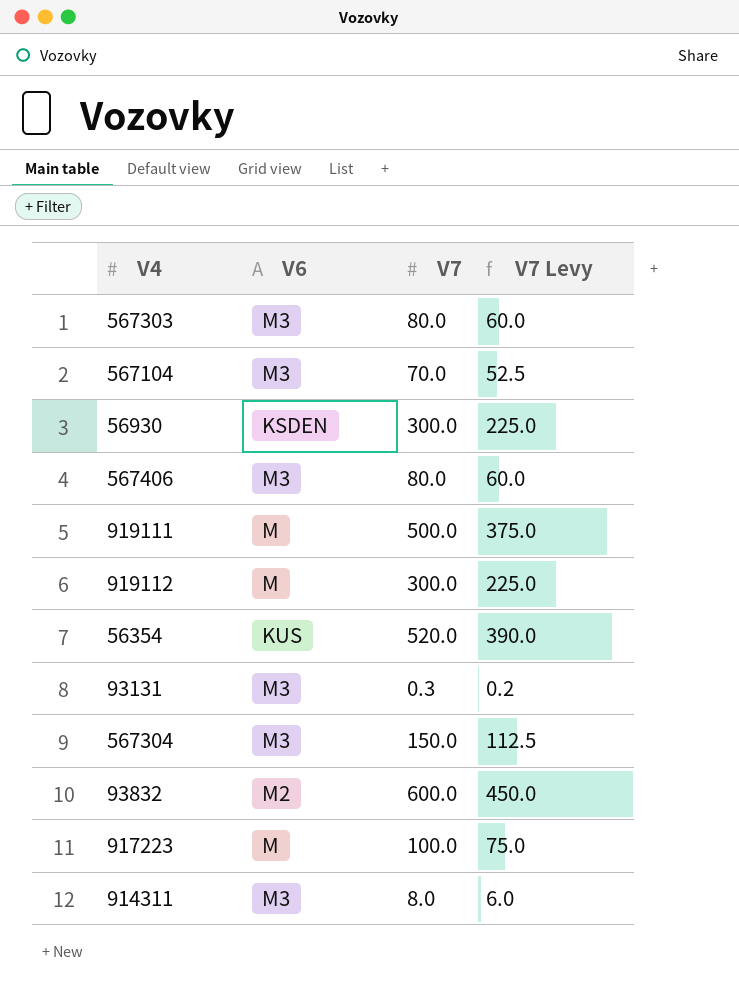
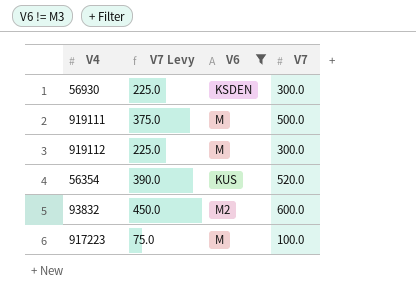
filter: none -> V6 != M3
column V7 Levy | position: 4 -> 2

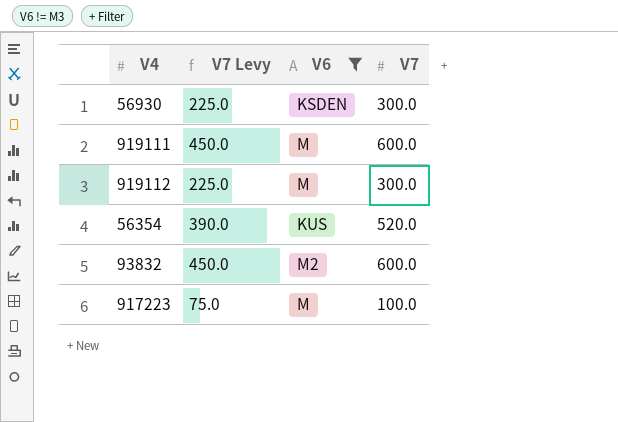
919111 | V7 Levy: 375.0 -> 450.0
919111 | V7: 500.0 -> 600.0

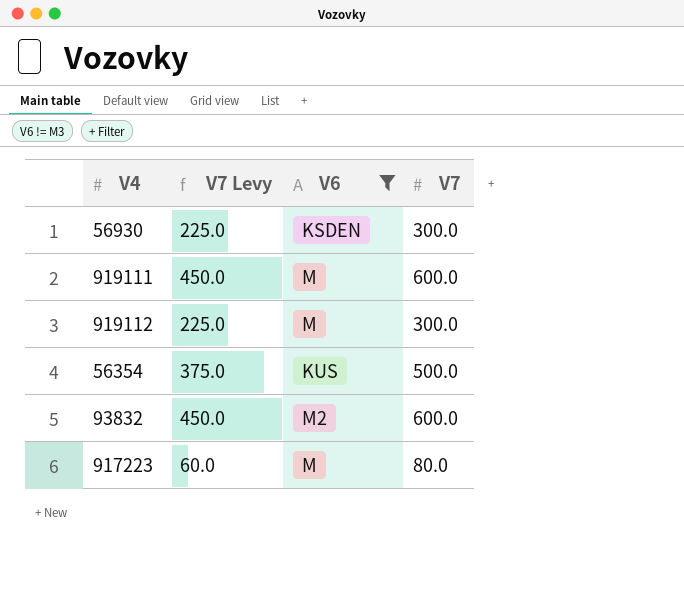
56354 | V7 Levy: 390.0 -> 375.0
56354 | V7: 520.0 -> 500.0
917223 | V7 Levy: 75.0 -> 60.0
917223 | V7: 100.0 -> 80.0

